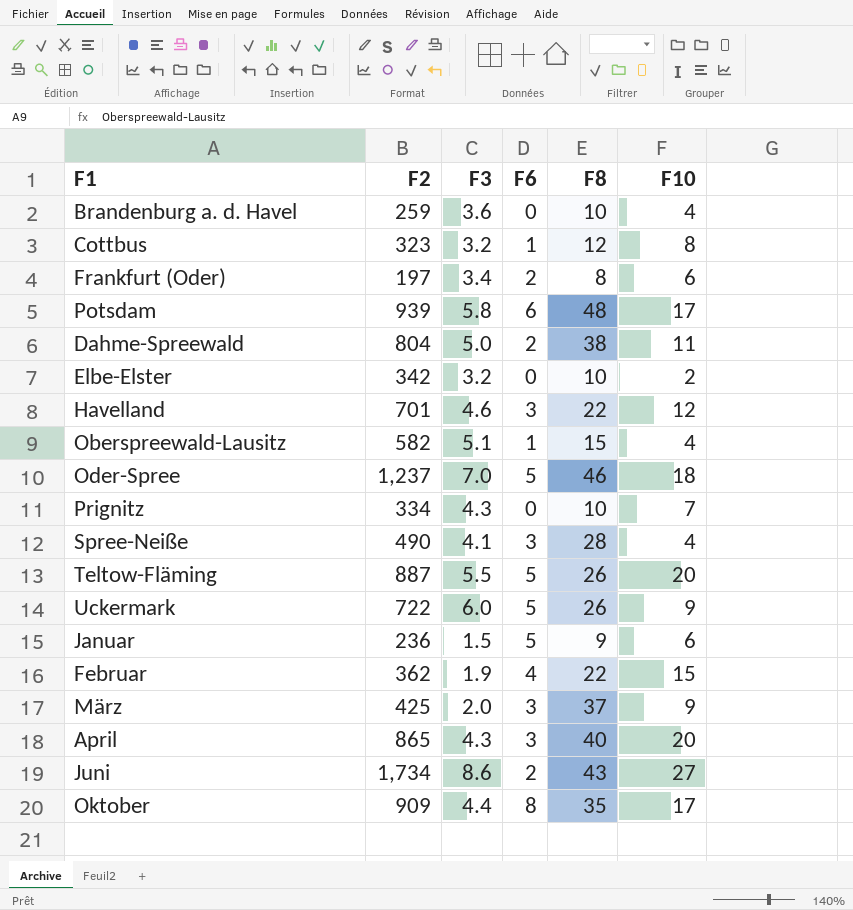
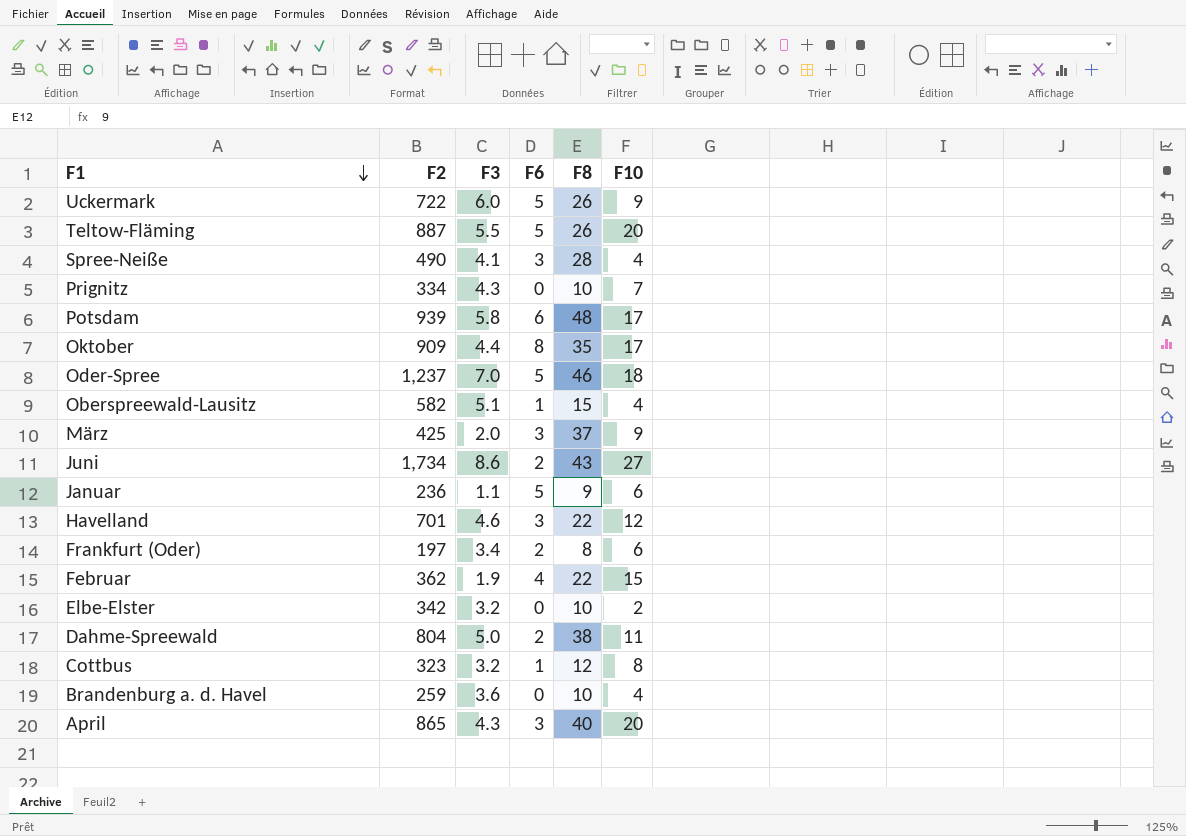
row order: none -> F1 descending
Januar | F3: 1.5 -> 1.1

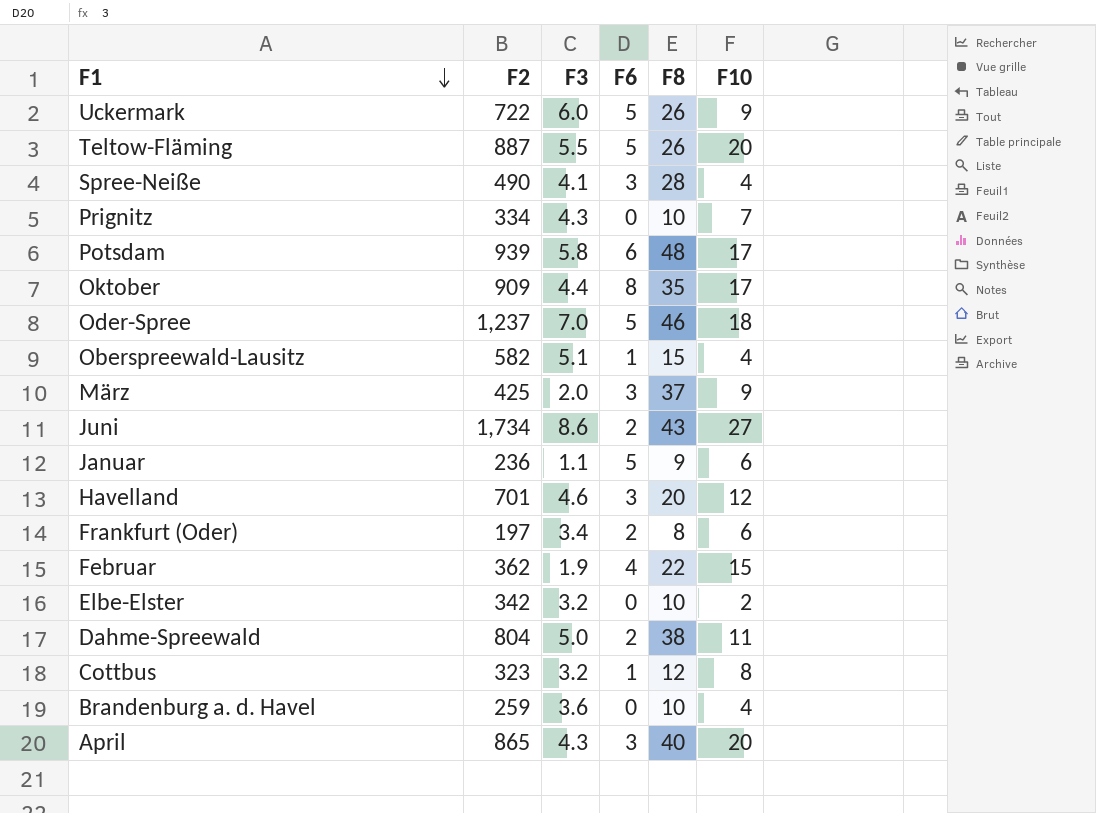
Havelland | F8: 22 -> 20

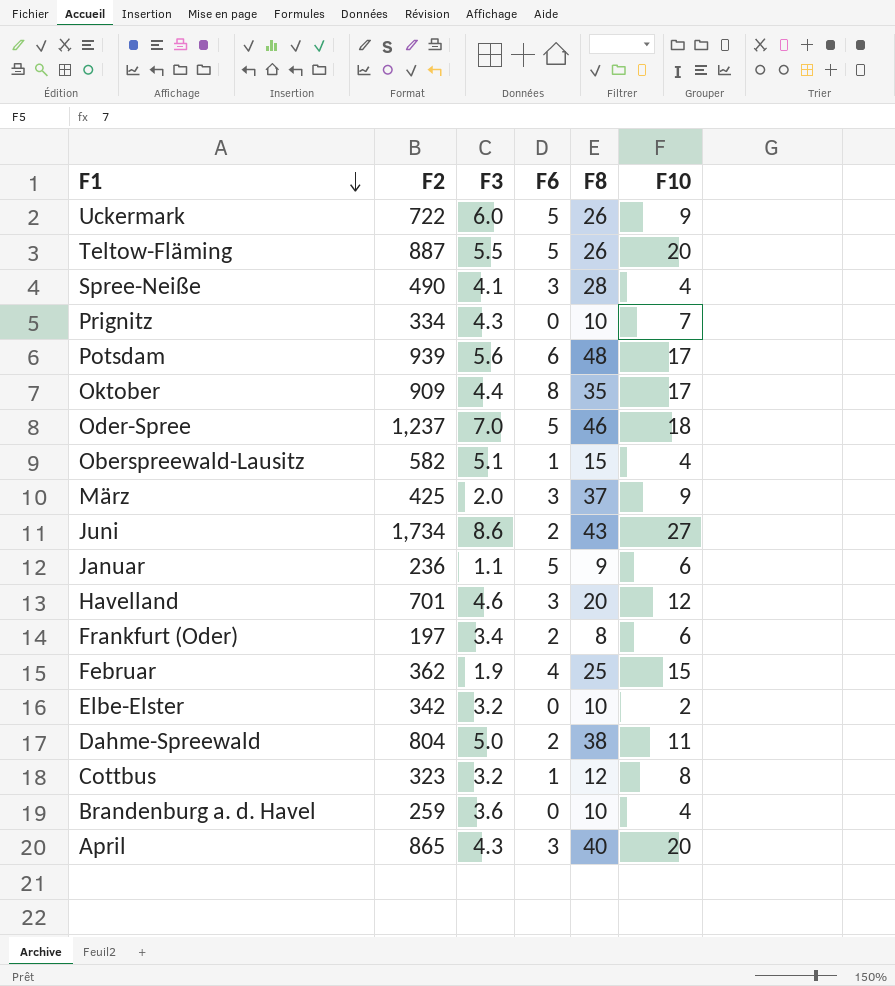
Potsdam | F3: 5.8 -> 5.6
Februar | F8: 22 -> 25

